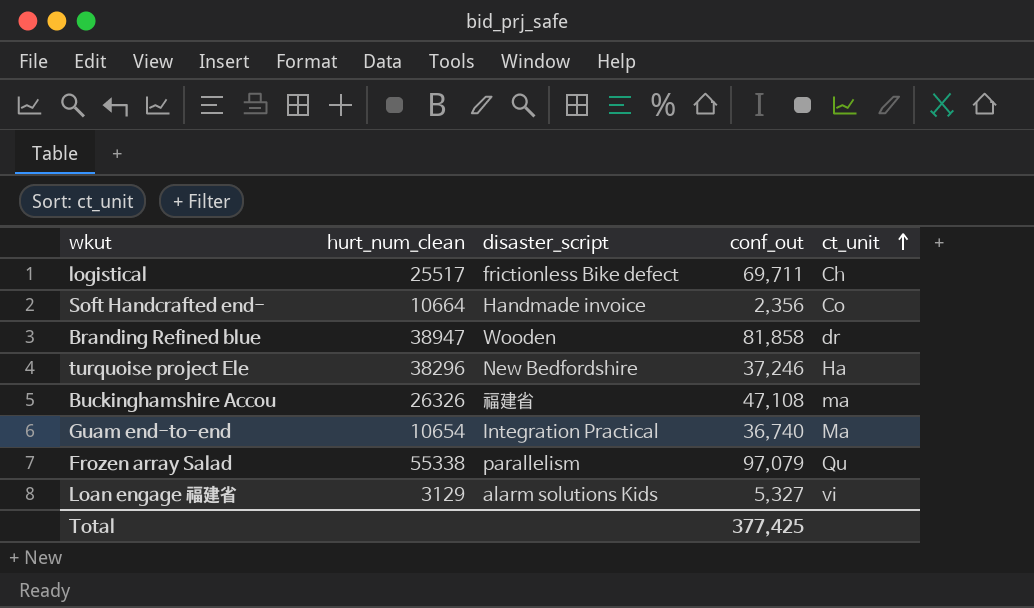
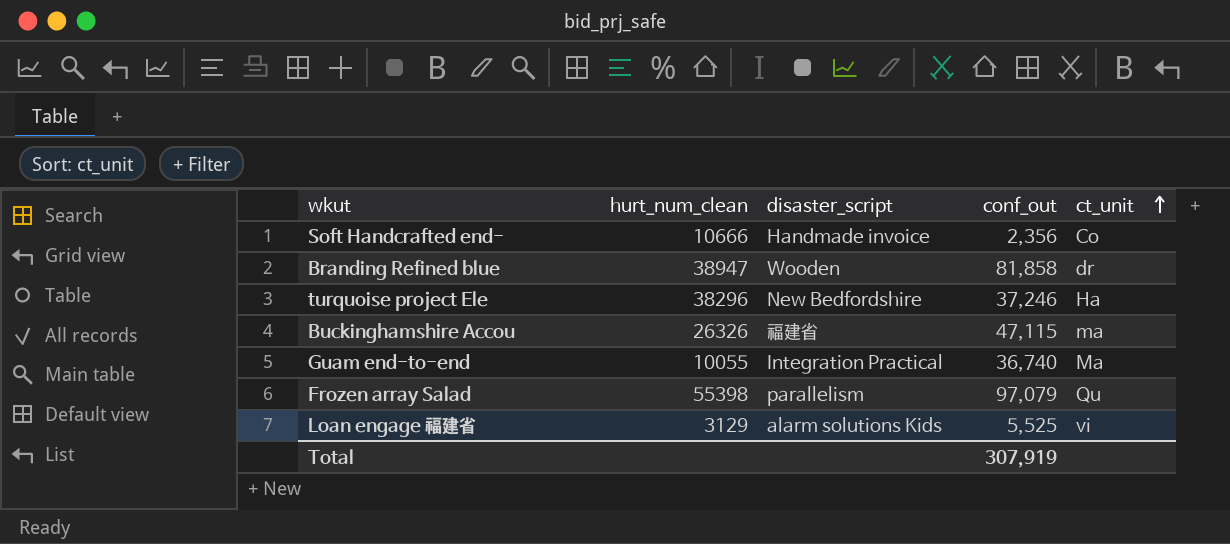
row logistical: 25517 | frictionless Bike defect | 69,711 | Ch -> none
Soft Handcrafted end- | hurt_num_clean: 10664 -> 10666
Buckinghamshire Accou | conf_out: 47,108 -> 47,115
Guam end-to-end | hurt_num_clean: 10654 -> 10055
Frozen array Salad | hurt_num_clean: 55338 -> 55398
Loan engage 福建省 | conf_out: 5,327 -> 5,525
Total | conf_out: 377,425 -> 307,919

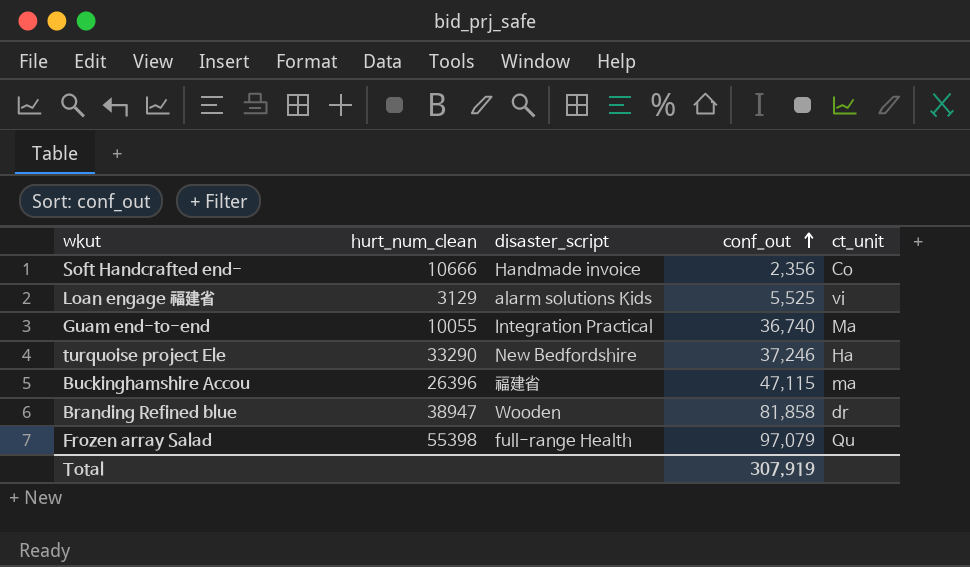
row order: ct_unit ascending -> conf_out ascending
turquoise project Ele | hurt_num_clean: 38296 -> 33290
Buckinghamshire Accou | hurt_num_clean: 26326 -> 26396
Frozen array Salad | disaster_script: parallelism -> full-range Health

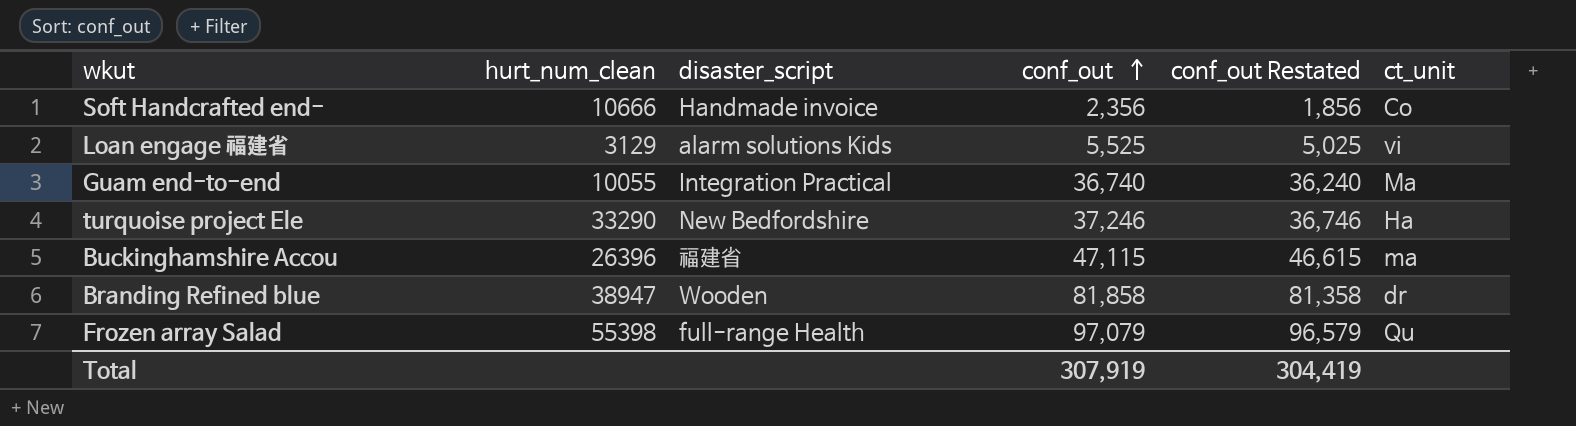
column conf_out Restated | formula: none -> [conf_out] - 500

